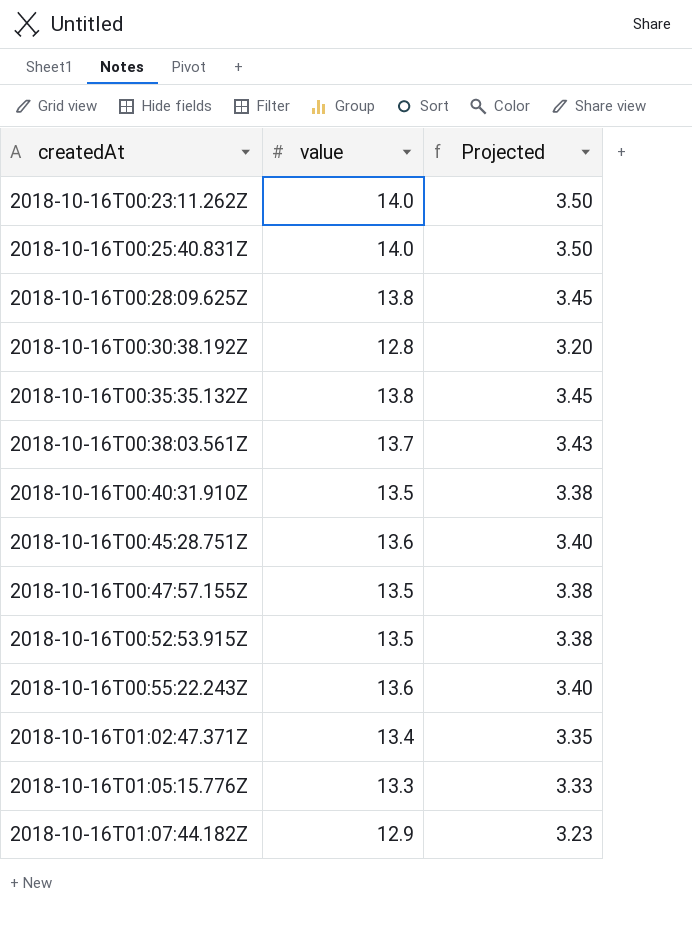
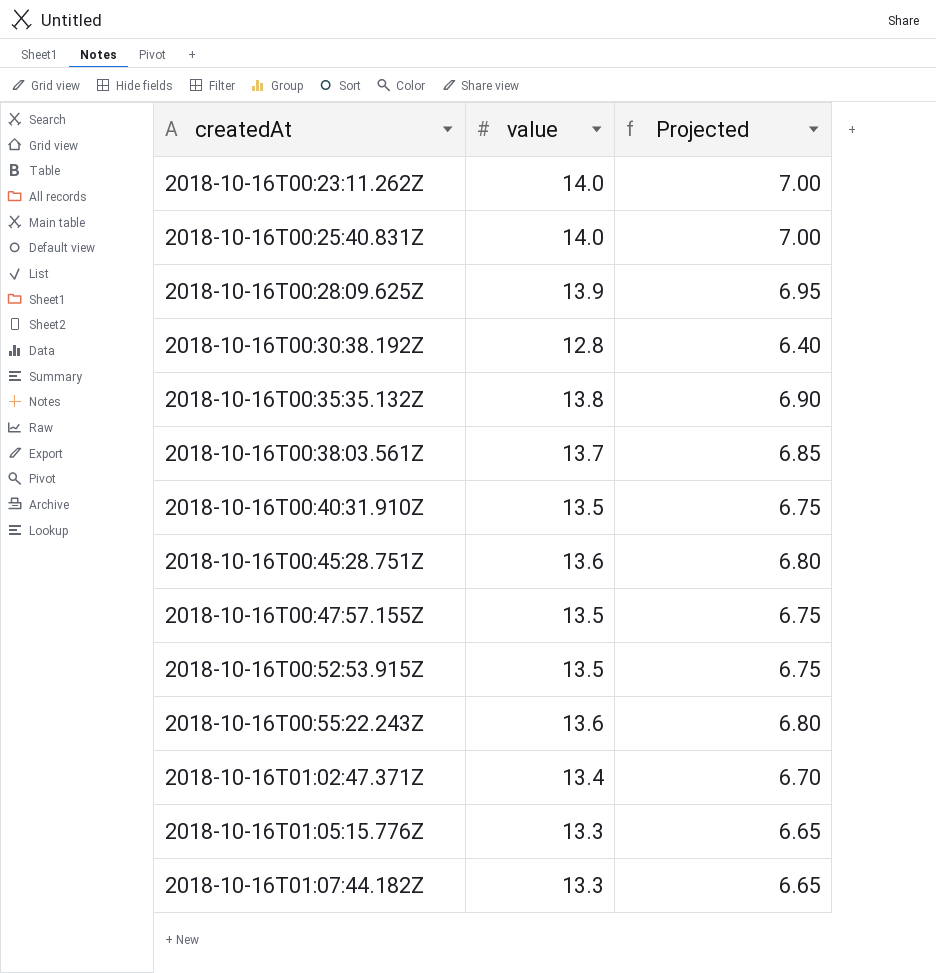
column Projected | formula: [value] * 0.25 -> [value] * 0.5
2018-10-16T00:28:09.625Z | value: 13.8 -> 13.9
2018-10-16T01:07:44.182Z | value: 12.9 -> 13.3

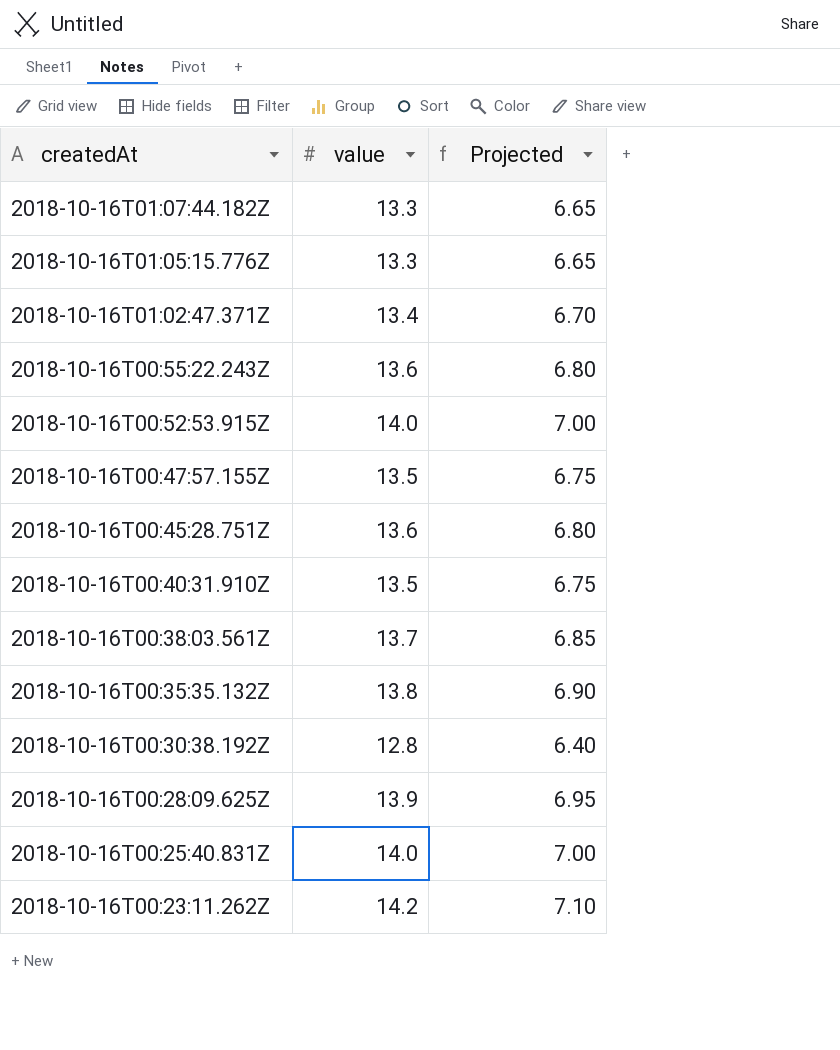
row order: createdAt ascending -> createdAt descending
2018-10-16T00:52:53.915Z | value: 13.5 -> 14.0
2018-10-16T00:52:53.915Z | Projected: 6.75 -> 7.00
2018-10-16T00:23:11.262Z | value: 14.0 -> 14.2
2018-10-16T00:23:11.262Z | Projected: 7.00 -> 7.10

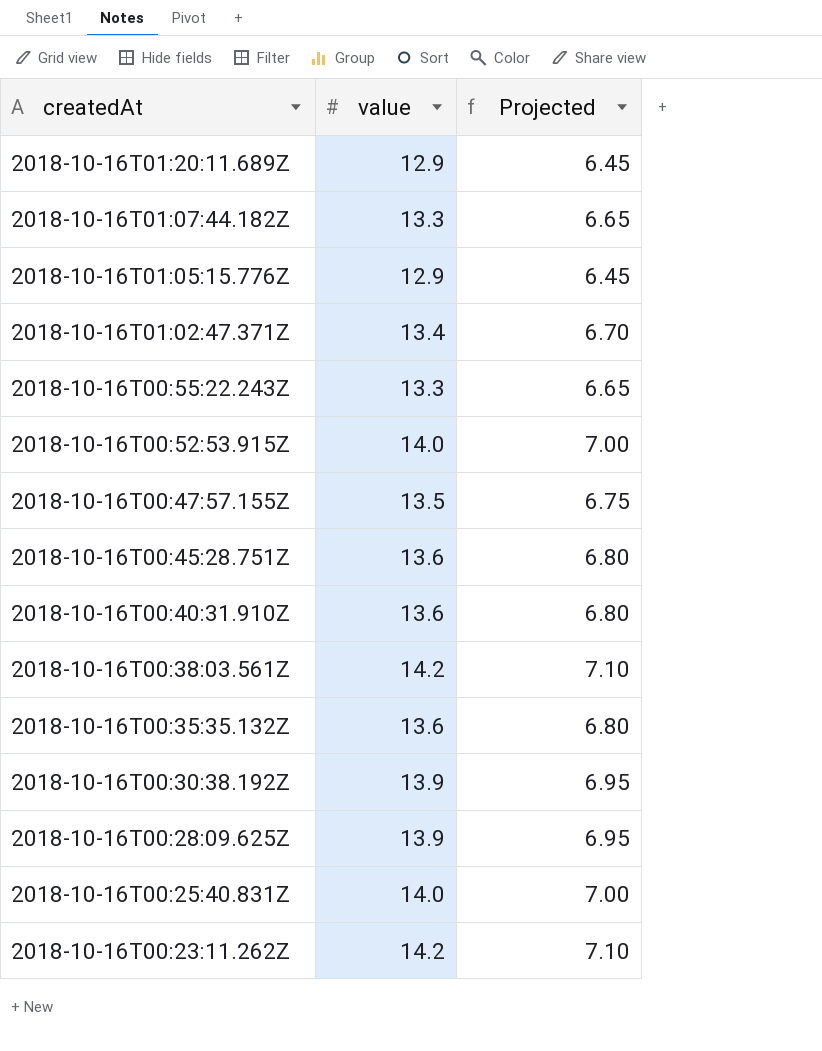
row 2018-10-16T01:20:11.689Z: none -> 12.9 | 6.45
2018-10-16T01:05:15.776Z | value: 13.3 -> 12.9
2018-10-16T01:05:15.776Z | Projected: 6.65 -> 6.45
2018-10-16T00:55:22.243Z | value: 13.6 -> 13.3
2018-10-16T00:55:22.243Z | Projected: 6.80 -> 6.65
2018-10-16T00:40:31.910Z | value: 13.5 -> 13.6
2018-10-16T00:40:31.910Z | Projected: 6.75 -> 6.80
2018-10-16T00:38:03.561Z | value: 13.7 -> 14.2
2018-10-16T00:38:03.561Z | Projected: 6.85 -> 7.10
2018-10-16T00:35:35.132Z | value: 13.8 -> 13.6
2018-10-16T00:35:35.132Z | Projected: 6.90 -> 6.80
2018-10-16T00:30:38.192Z | value: 12.8 -> 13.9
2018-10-16T00:30:38.192Z | Projected: 6.40 -> 6.95

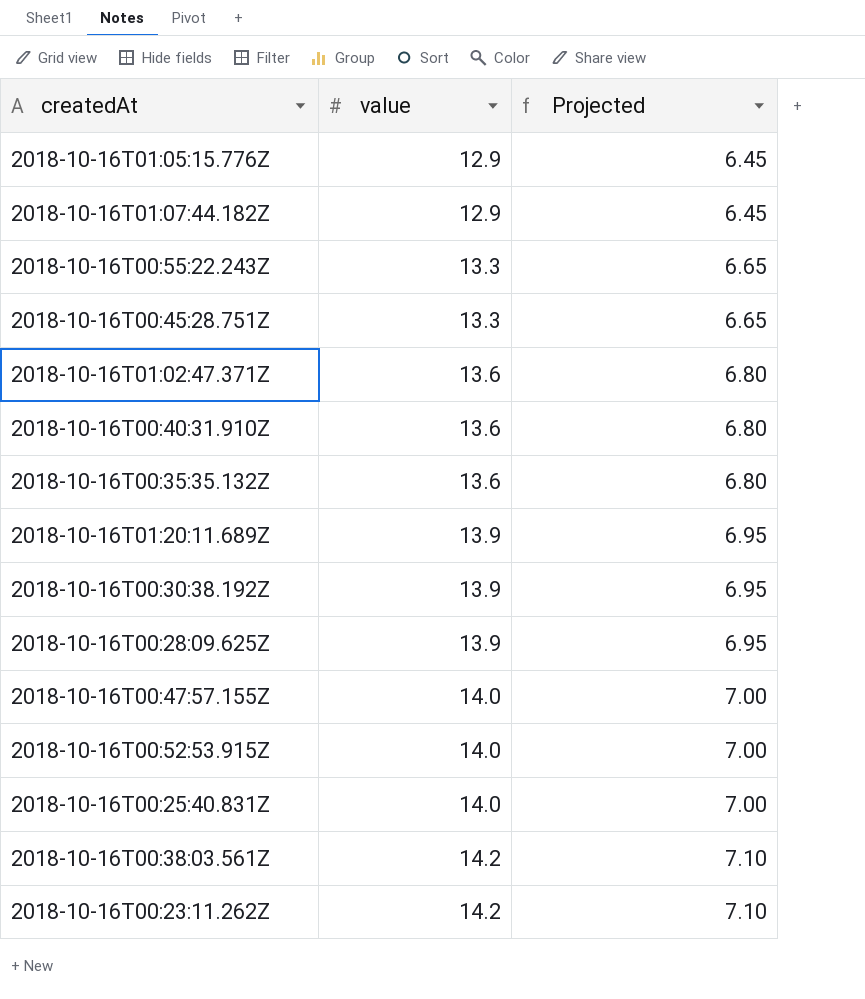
row order: createdAt descending -> value ascending
2018-10-16T01:07:44.182Z | value: 13.3 -> 12.9
2018-10-16T01:07:44.182Z | Projected: 6.65 -> 6.45
2018-10-16T00:45:28.751Z | value: 13.6 -> 13.3
2018-10-16T00:45:28.751Z | Projected: 6.80 -> 6.65
2018-10-16T01:02:47.371Z | value: 13.4 -> 13.6
2018-10-16T01:02:47.371Z | Projected: 6.70 -> 6.80
2018-10-16T01:20:11.689Z | value: 12.9 -> 13.9
2018-10-16T01:20:11.689Z | Projected: 6.45 -> 6.95
2018-10-16T00:47:57.155Z | value: 13.5 -> 14.0
2018-10-16T00:47:57.155Z | Projected: 6.75 -> 7.00

